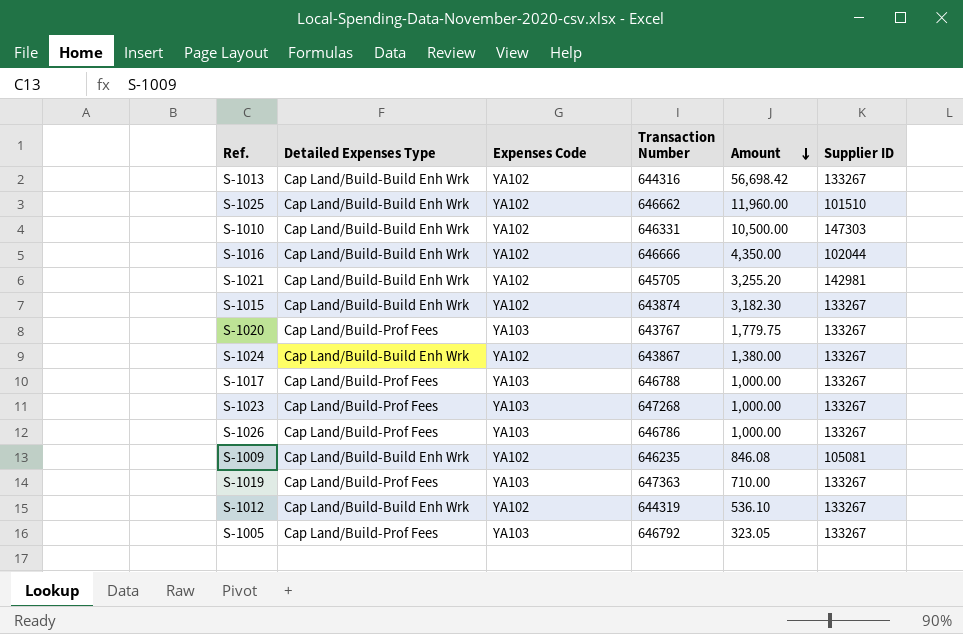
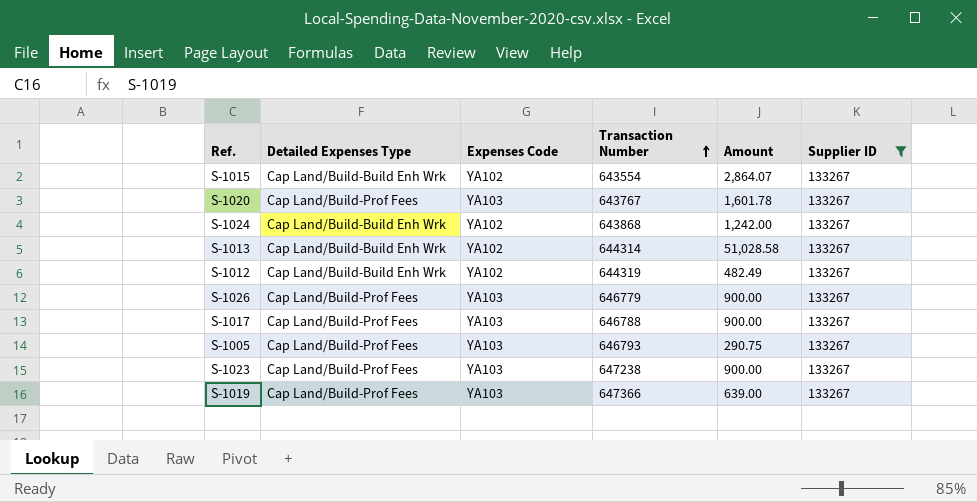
filter: none -> Supplier ID = 133267
row order: Amount descending -> Transaction Number ascending
S-1015 | Transaction Number: 643874 -> 643554
S-1015 | Amount: 3,182.30 -> 2,864.07
S-1020 | Amount: 1,779.75 -> 1,601.78
S-1024 | Transaction Number: 643867 -> 643868
S-1024 | Amount: 1,380.00 -> 1,242.00
S-1013 | Transaction Number: 644316 -> 644314
S-1013 | Amount: 56,698.42 -> 51,028.58
S-1012 | Amount: 536.10 -> 482.49
S-1026 | Transaction Number: 646786 -> 646779
S-1026 | Amount: 1,000.00 -> 900.00
S-1017 | Amount: 1,000.00 -> 900.00
S-1005 | Transaction Number: 646792 -> 646793
S-1005 | Amount: 323.05 -> 290.75
S-1023 | Transaction Number: 647268 -> 647238
S-1023 | Amount: 1,000.00 -> 900.00
S-1019 | Transaction Number: 647363 -> 647366
S-1019 | Amount: 710.00 -> 639.00

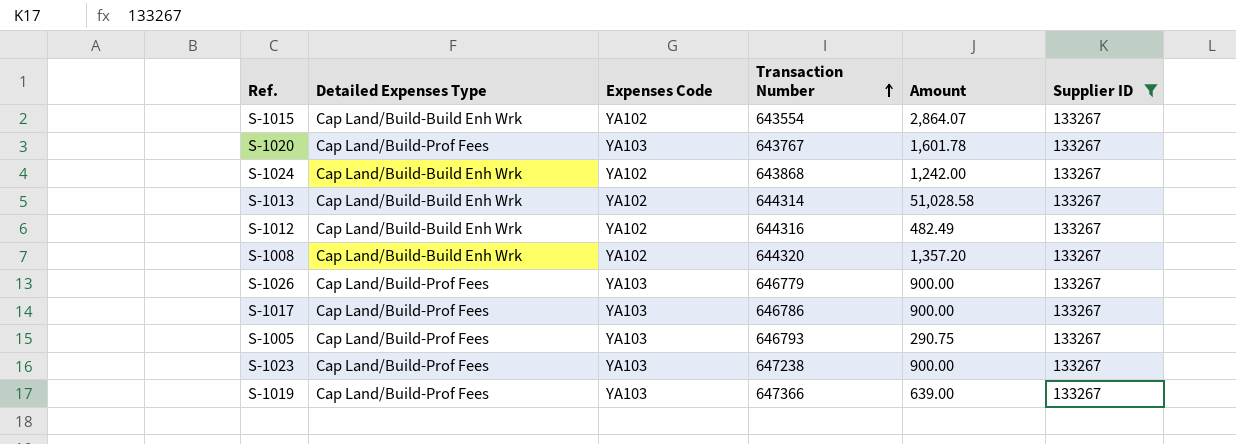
S-1012 | Transaction Number: 644319 -> 644316
row S-1008: none -> Cap Land/Build-Build Enh Wrk | YA102 | 644320 | 1,357.20 | 133267
S-1017 | Transaction Number: 646788 -> 646786

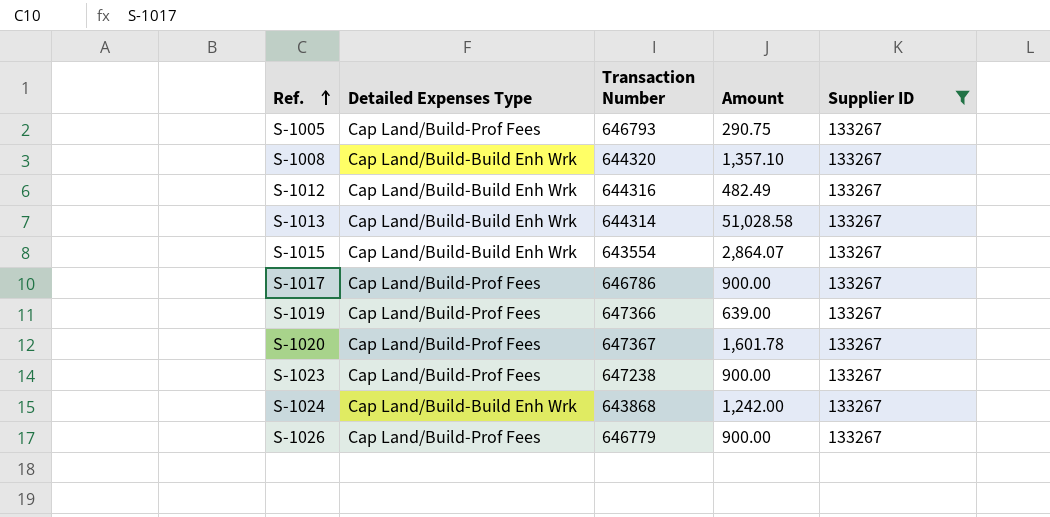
row order: Transaction Number ascending -> Ref. ascending
column Expenses Code | position: 3 -> none
S-1008 | Amount: 1,357.20 -> 1,357.10
S-1020 | Transaction Number: 643767 -> 647367

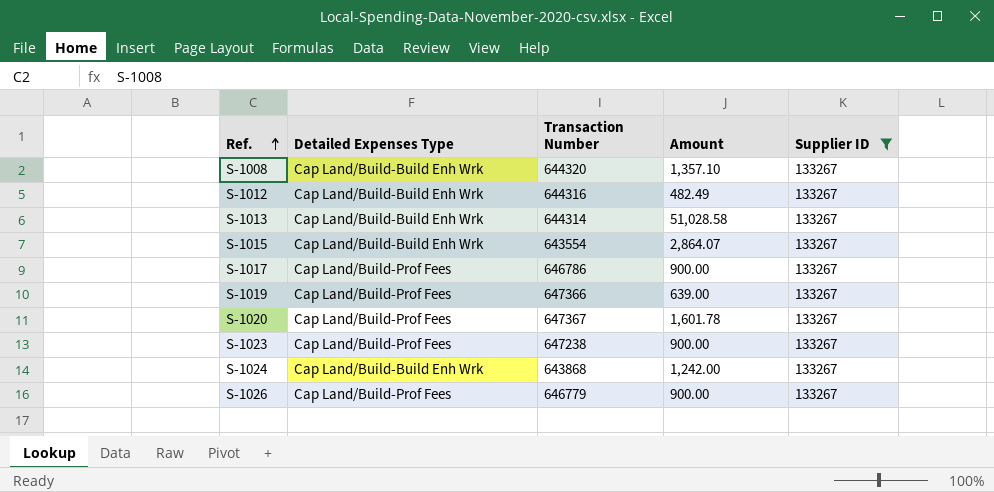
row S-1005: Cap Land/Build-Prof Fees | 646793 | 290.75 | 133267 -> none

